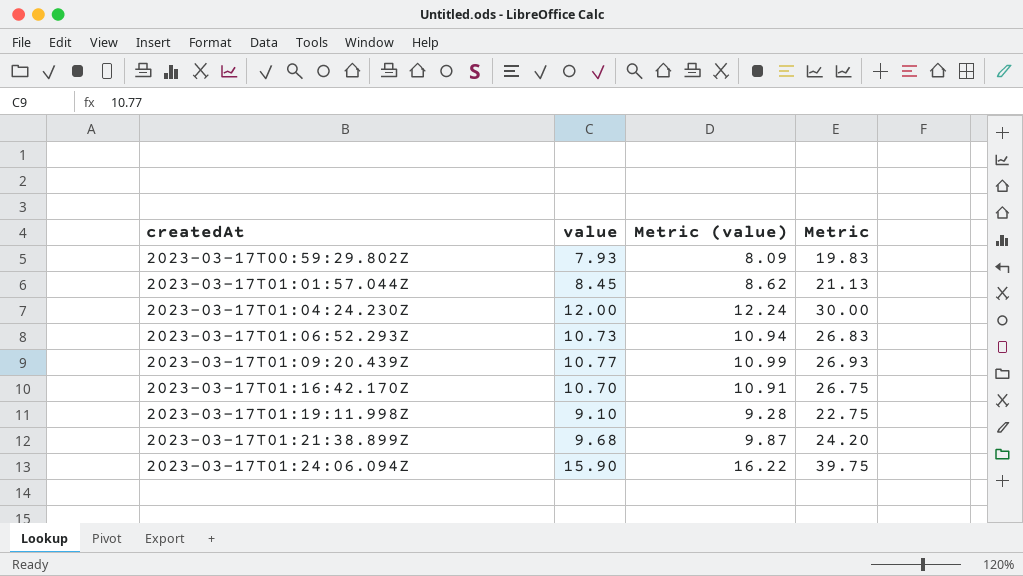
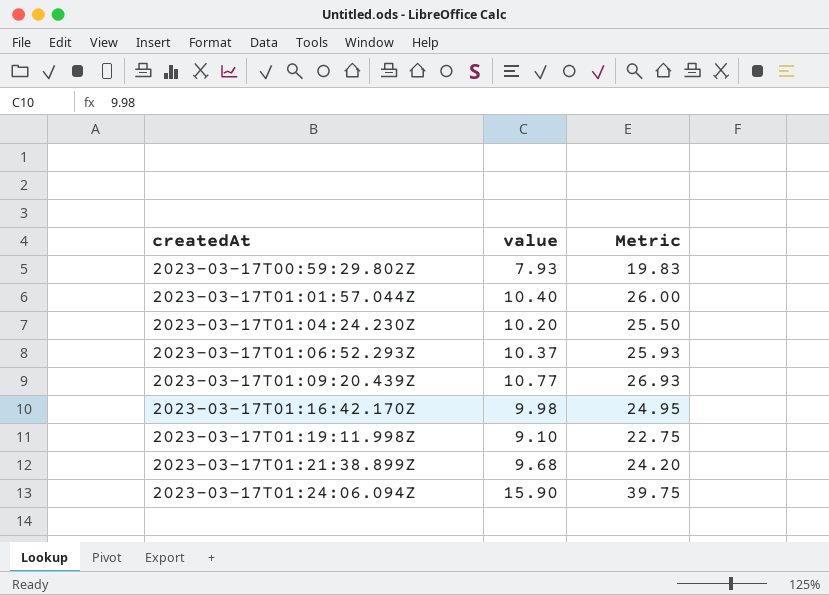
column Metric (value) | formula: [value] * 1.02 -> none
2023-03-17T01:01:57.044Z | value: 8.45 -> 10.40
2023-03-17T01:01:57.044Z | Metric: 21.13 -> 26.00
2023-03-17T01:04:24.230Z | value: 12.00 -> 10.20
2023-03-17T01:04:24.230Z | Metric: 30.00 -> 25.50
2023-03-17T01:06:52.293Z | value: 10.73 -> 10.37
2023-03-17T01:06:52.293Z | Metric: 26.83 -> 25.93
2023-03-17T01:16:42.170Z | value: 10.70 -> 9.98
2023-03-17T01:16:42.170Z | Metric: 26.75 -> 24.95

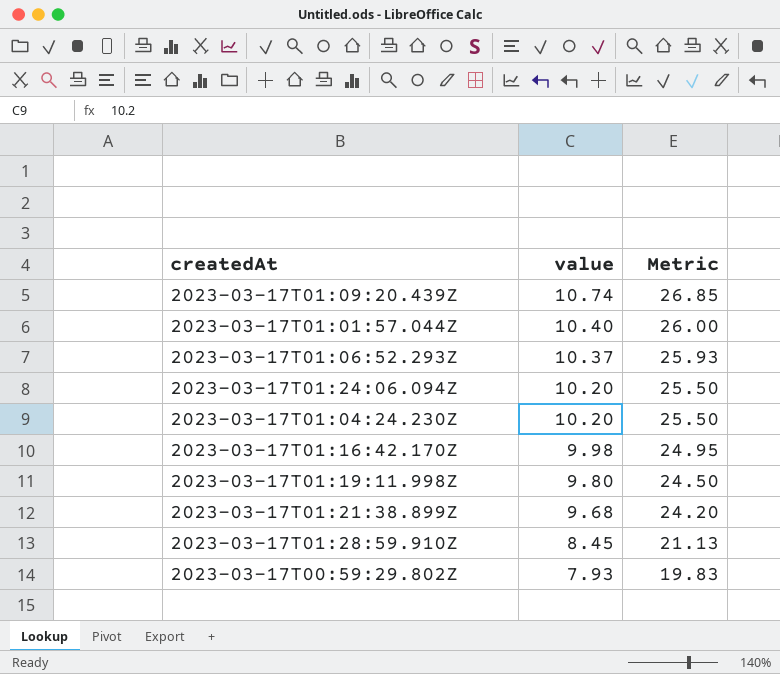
row order: createdAt ascending -> value descending
2023-03-17T01:09:20.439Z | value: 10.77 -> 10.74
2023-03-17T01:09:20.439Z | Metric: 26.93 -> 26.85
2023-03-17T01:24:06.094Z | value: 15.90 -> 10.20
2023-03-17T01:24:06.094Z | Metric: 39.75 -> 25.50
2023-03-17T01:19:11.998Z | value: 9.10 -> 9.80
2023-03-17T01:19:11.998Z | Metric: 22.75 -> 24.50
row 2023-03-17T01:28:59.910Z: none -> 8.45 | 21.13

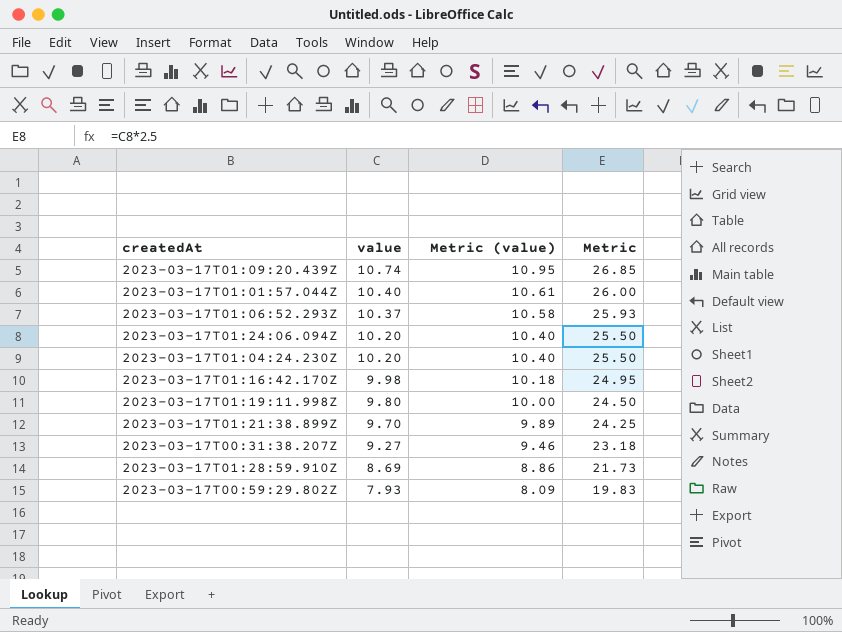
column Metric (value) | formula: none -> [value] * 1.02
2023-03-17T01:21:38.899Z | value: 9.68 -> 9.70
2023-03-17T01:21:38.899Z | Metric: 24.20 -> 24.25
row 2023-03-17T00:31:38.207Z: none -> 9.27 | 9.46 | 23.18
2023-03-17T01:28:59.910Z | value: 8.45 -> 8.69
2023-03-17T01:28:59.910Z | Metric: 21.13 -> 21.73

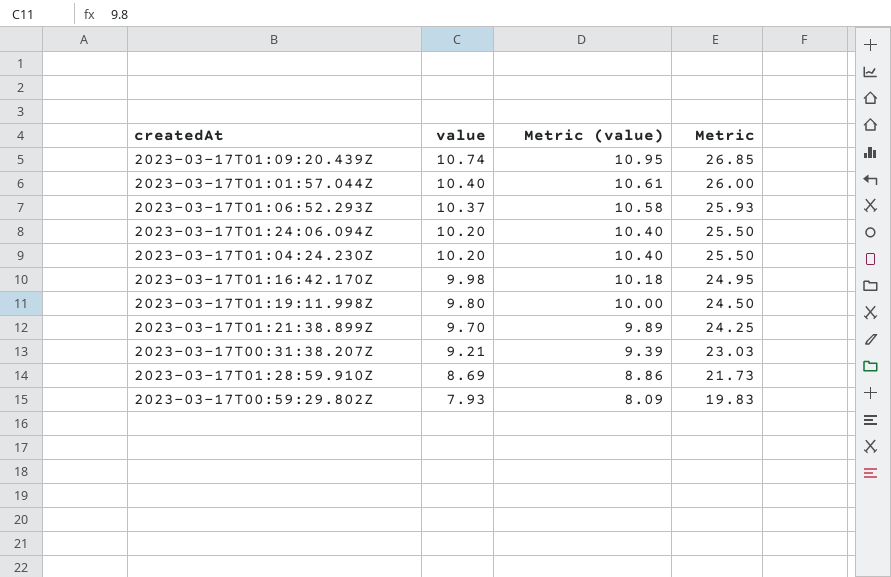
2023-03-17T00:31:38.207Z | value: 9.27 -> 9.21
2023-03-17T00:31:38.207Z | Metric (value): 9.46 -> 9.39
2023-03-17T00:31:38.207Z | Metric: 23.18 -> 23.03

